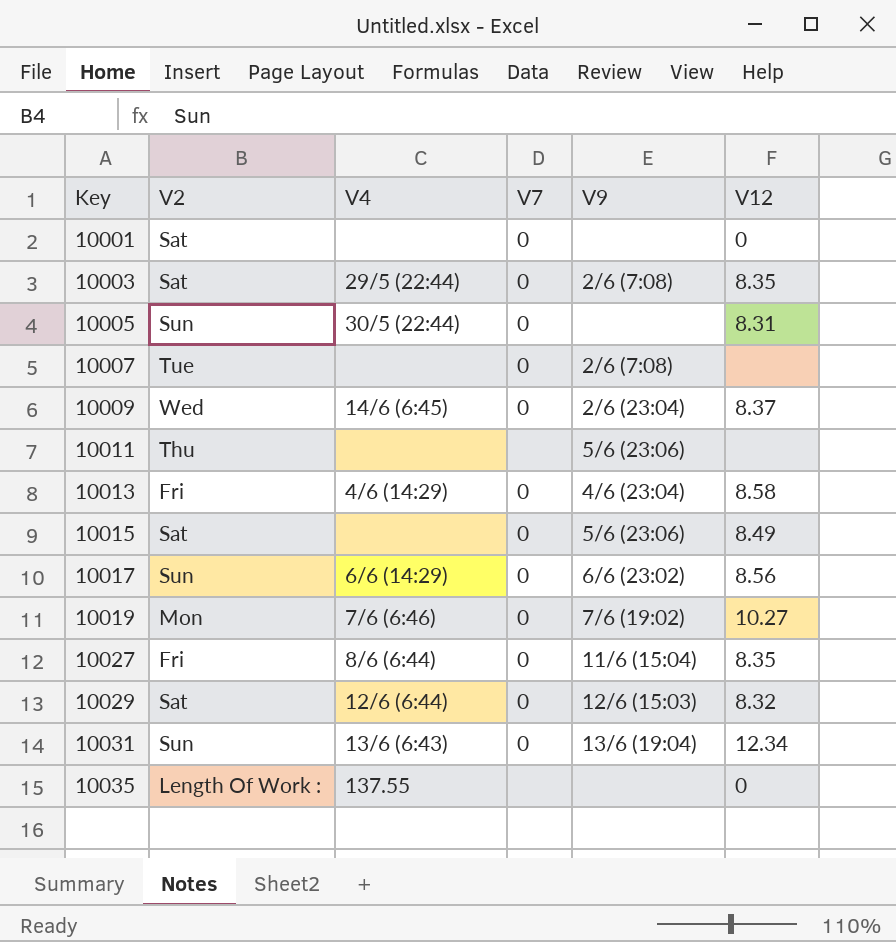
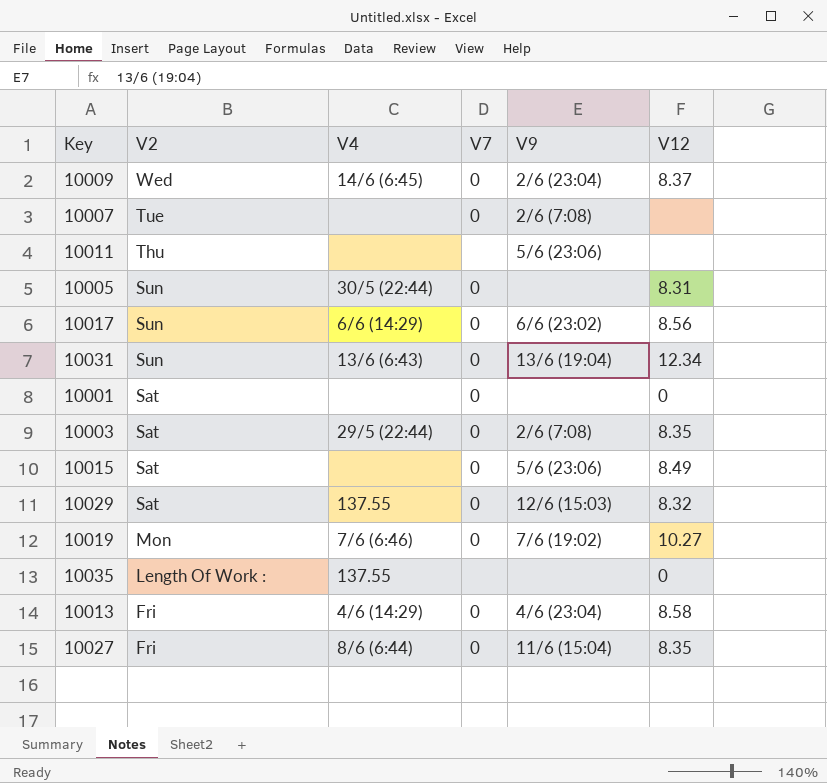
row order: Key ascending -> V2 descending
10029 | V4: 12/6 (6:44) -> 137.55

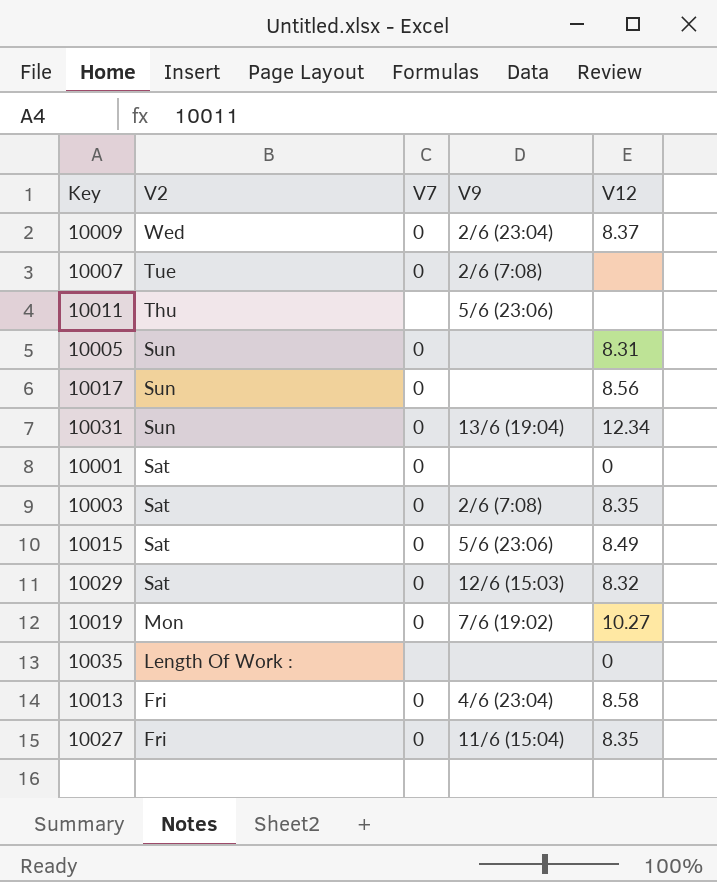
column V4 | position: 3 -> none
10017 | V9: 6/6 (23:02) -> none

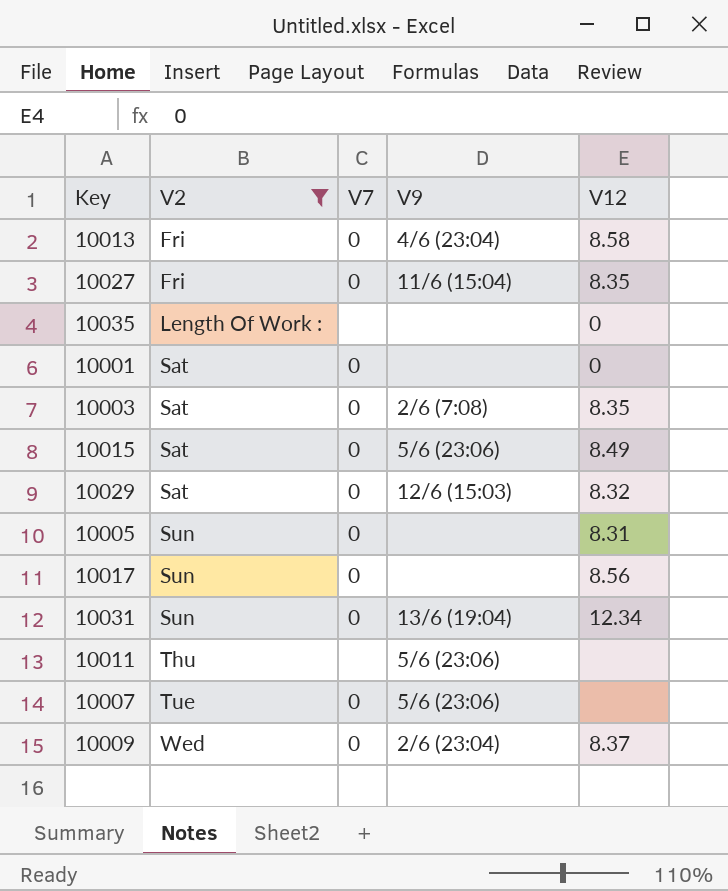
filter: none -> V2 != Mon
row order: V2 descending -> V2 ascending
10007 | V9: 2/6 (7:08) -> 5/6 (23:06)

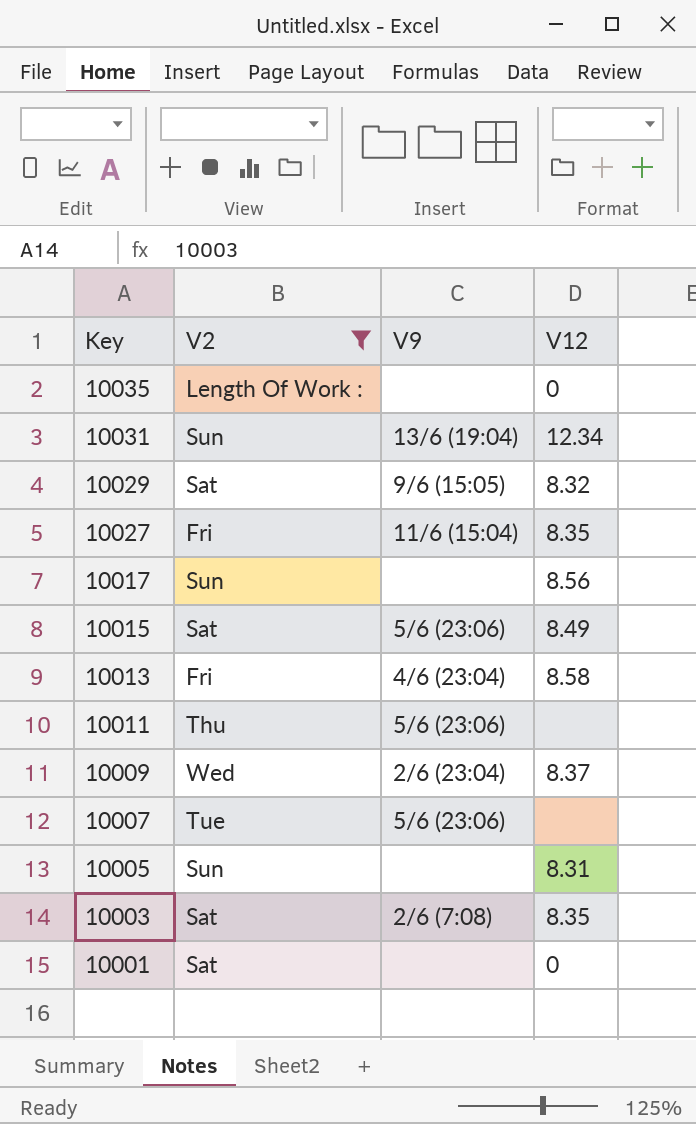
row order: V2 ascending -> Key descending
column V7 | position: 3 -> none
10029 | V9: 12/6 (15:03) -> 9/6 (15:05)

